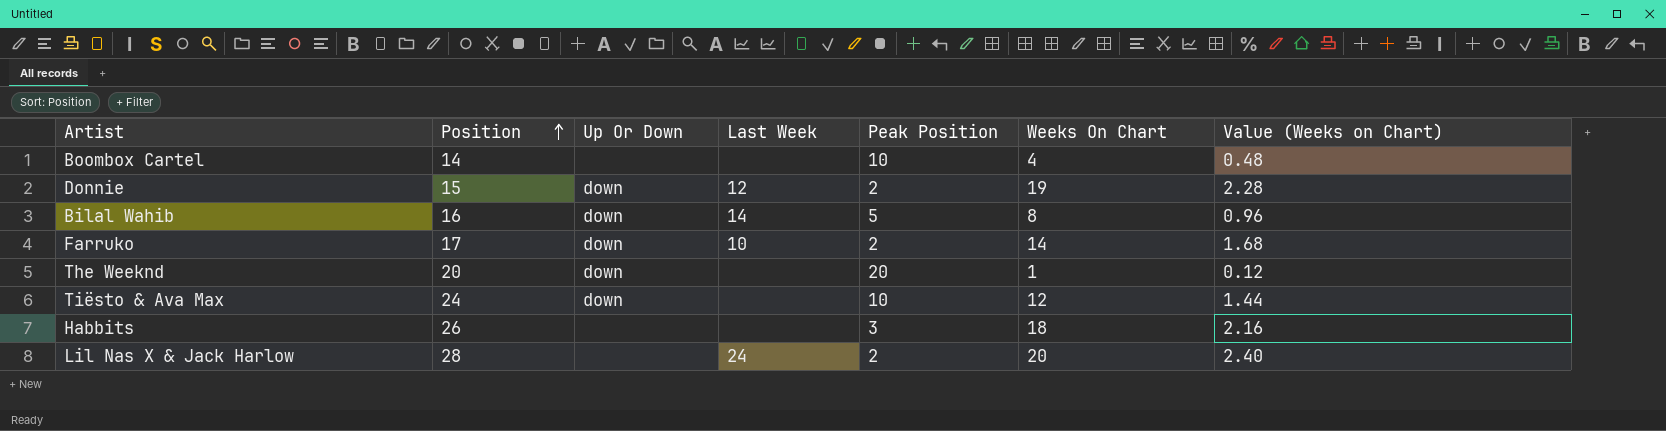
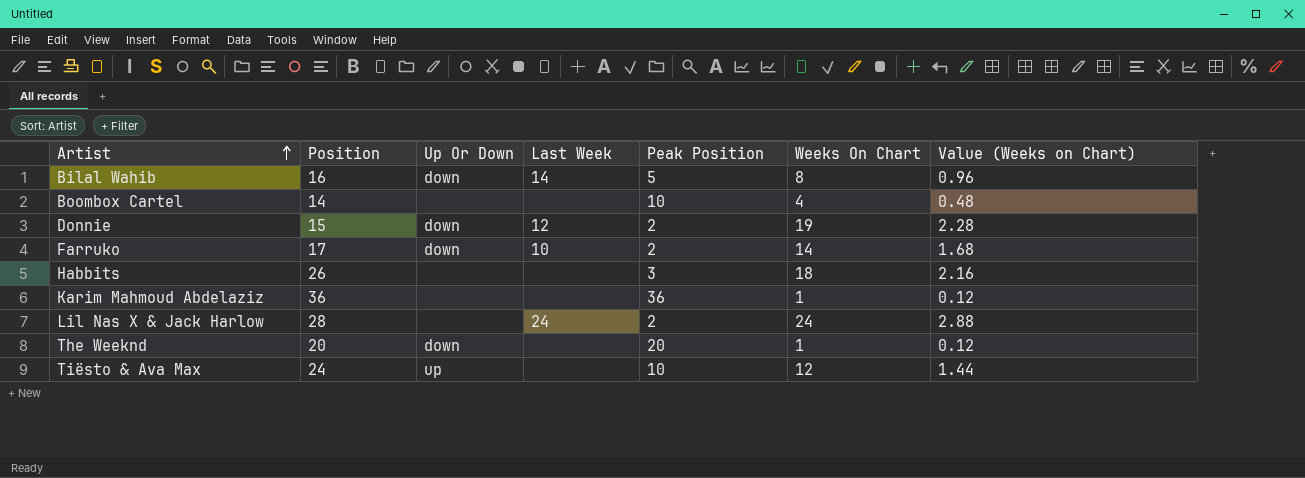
row order: Position ascending -> Artist ascending
row Karim Mahmoud Abdelaziz: none -> 36 | none | none | 36 | 1 | 0.12
Lil Nas X & Jack Harlow | Weeks On Chart: 20 -> 24
Lil Nas X & Jack Harlow | Value (Weeks on Chart): 2.40 -> 2.88
Tiësto & Ava Max | Up Or Down: down -> up

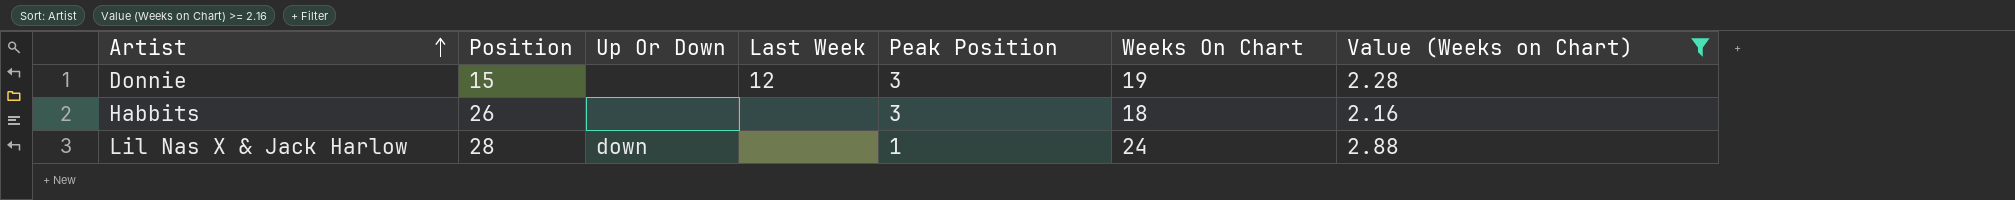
filter: none -> Value (Weeks on Chart) >= 2.16
Donnie | Up Or Down: down -> none
Donnie | Peak Position: 2 -> 3
Lil Nas X & Jack Harlow | Up Or Down: none -> down
Lil Nas X & Jack Harlow | Last Week: 24 -> none
Lil Nas X & Jack Harlow | Peak Position: 2 -> 1

